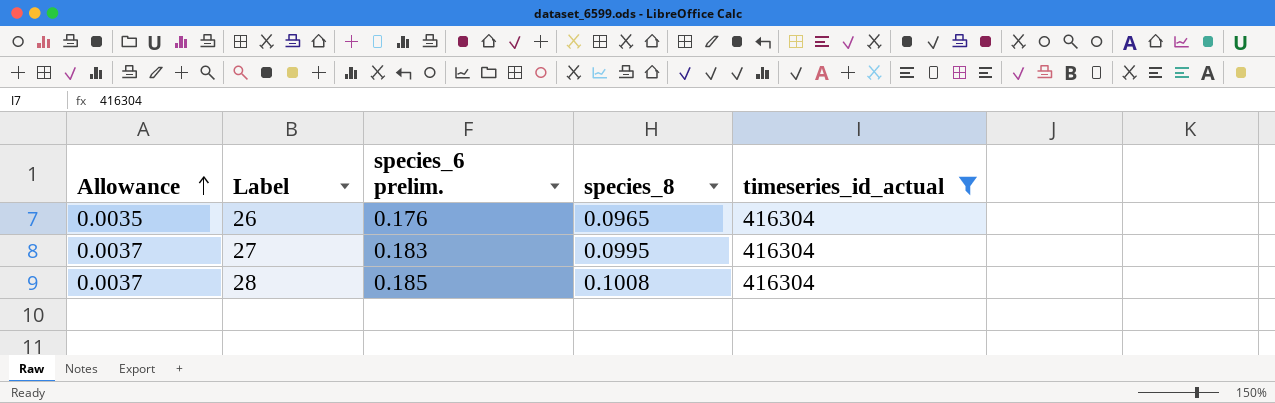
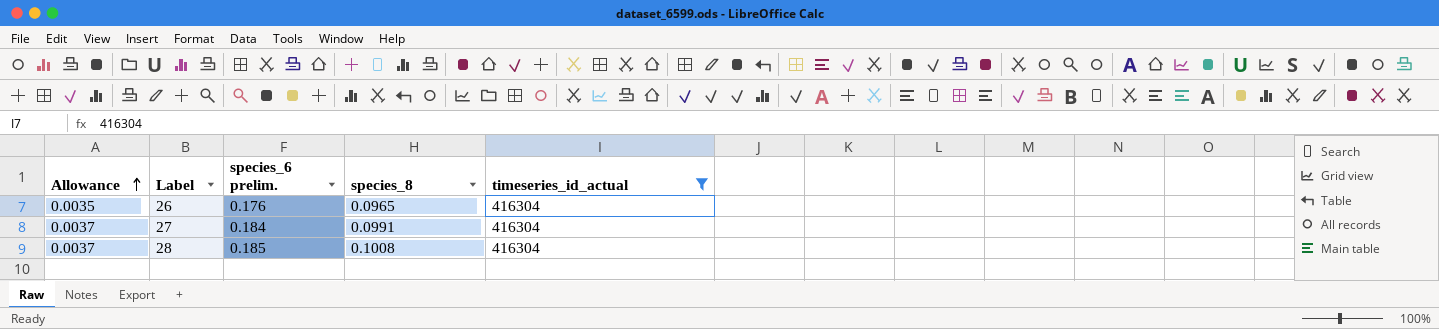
27 | species_6 prelim.: 0.183 -> 0.184
27 | species_8: 0.0995 -> 0.0991

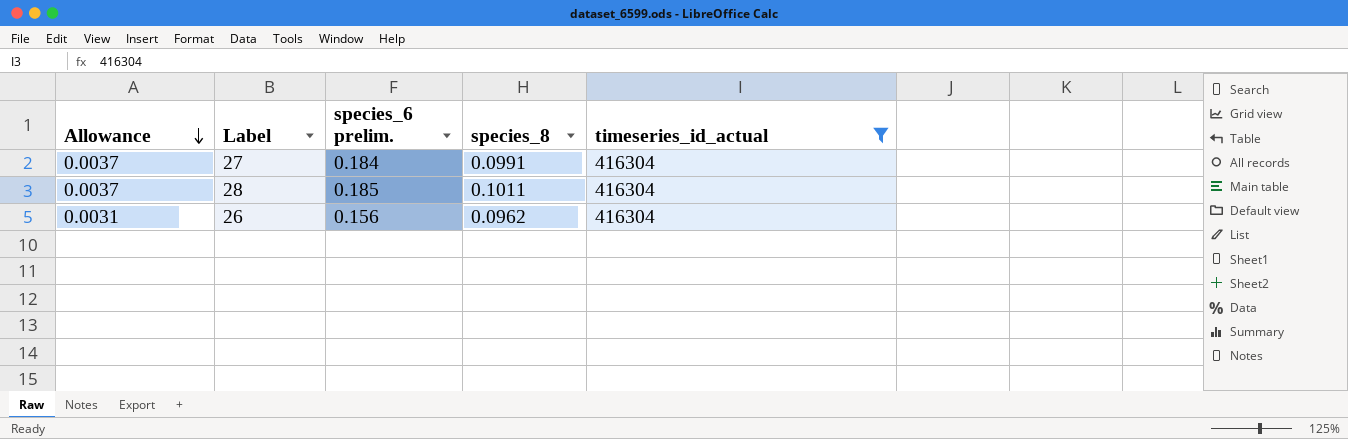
row order: Allowance ascending -> Allowance descending
28 | species_8: 0.1008 -> 0.1011
26 | Allowance: 0.0035 -> 0.0031
26 | species_6 prelim.: 0.176 -> 0.156
26 | species_8: 0.0965 -> 0.0962

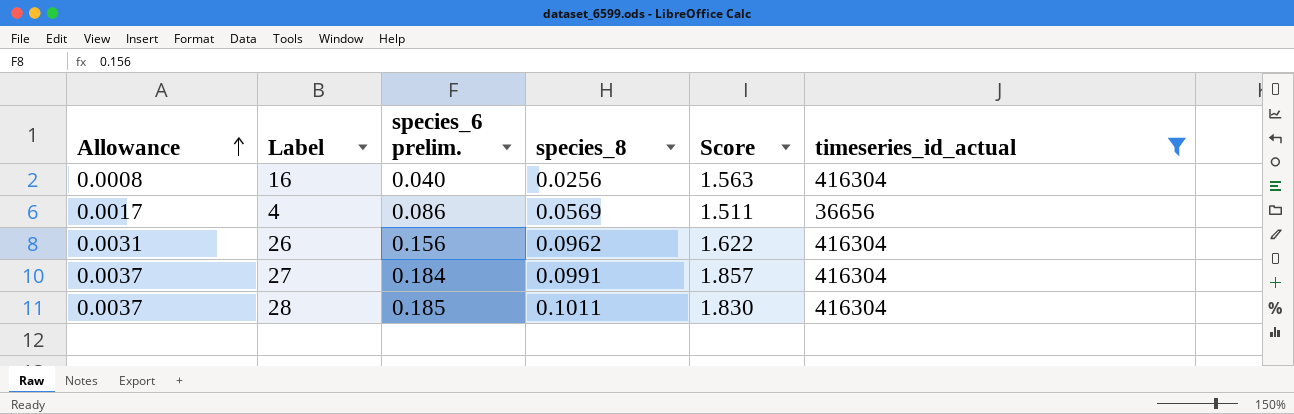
row order: Allowance descending -> Allowance ascending
column Score | formula: none -> [species_6 prelim.] / [species_8]
row 16: none -> 0.0008 | 0.040 | 0.0256 | 1.563 | 416304
row 4: none -> 0.0017 | 0.086 | 0.0569 | 1.511 | 36656

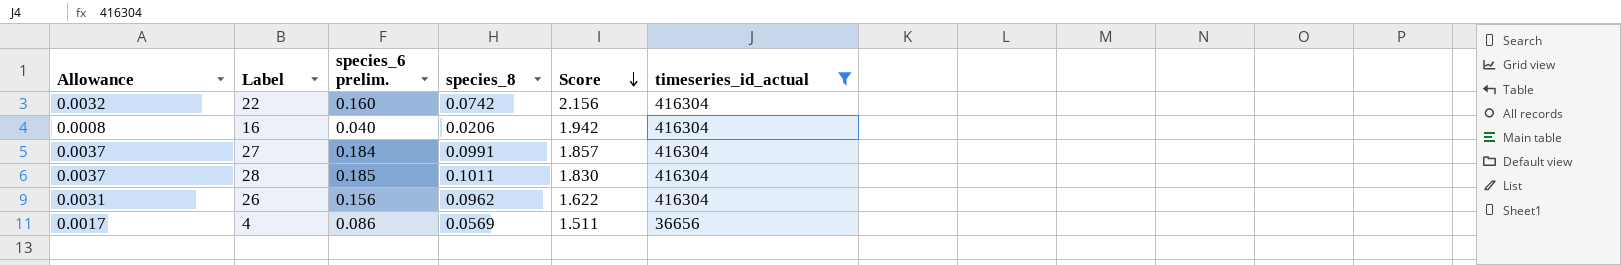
row order: Allowance ascending -> Score descending
row 22: none -> 0.0032 | 0.160 | 0.0742 | 2.156 | 416304
16 | species_8: 0.0256 -> 0.0206
16 | Score: 1.563 -> 1.942

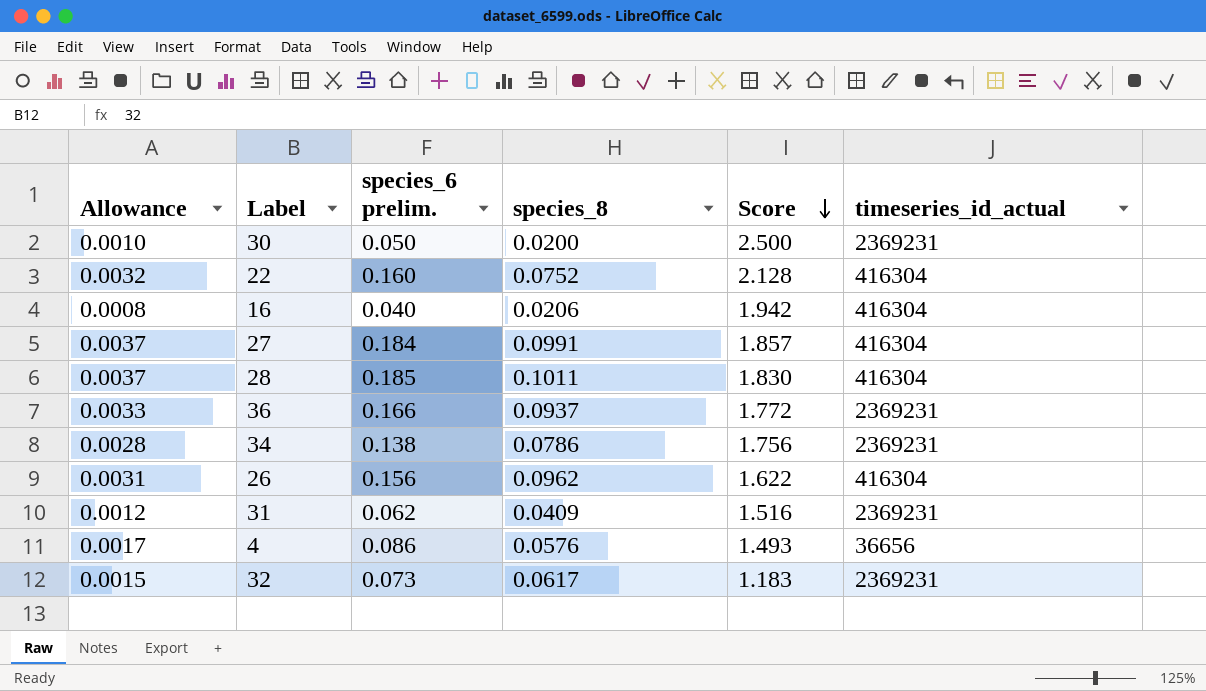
filter: timeseries_id_actual != 2369231 -> none
22 | species_8: 0.0742 -> 0.0752
22 | Score: 2.156 -> 2.128
4 | species_8: 0.0569 -> 0.0576
4 | Score: 1.511 -> 1.493

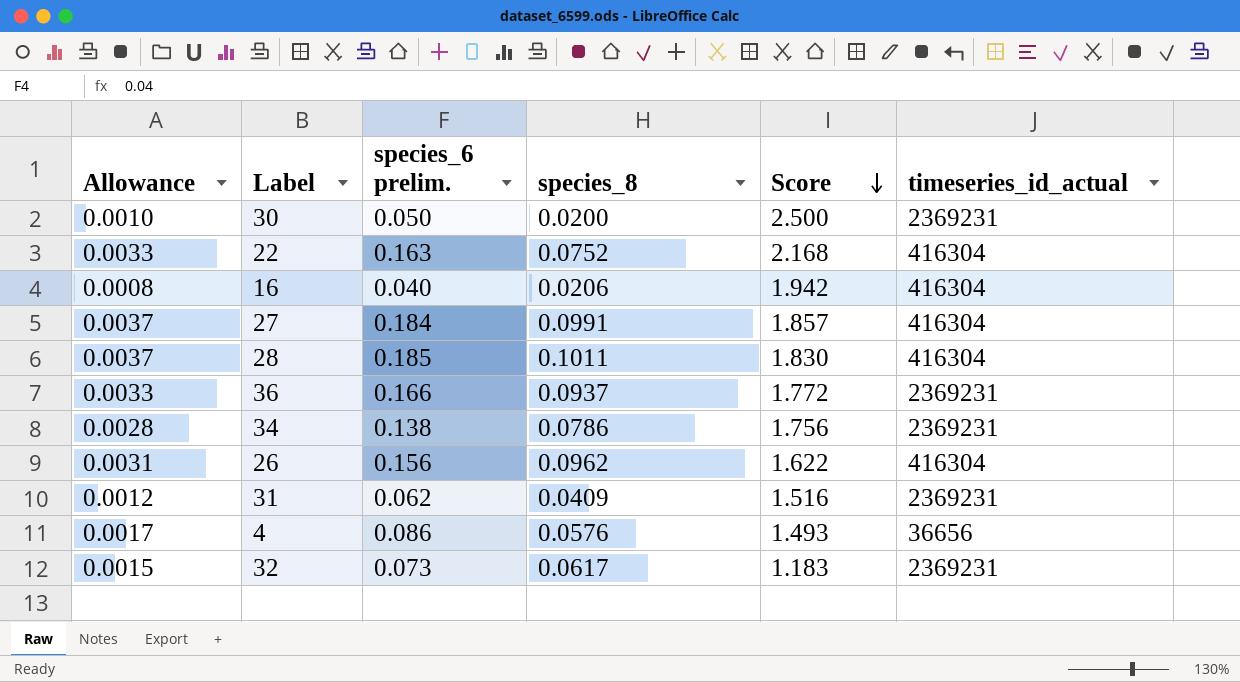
22 | Allowance: 0.0032 -> 0.0033
22 | species_6 prelim.: 0.160 -> 0.163
22 | Score: 2.128 -> 2.168

